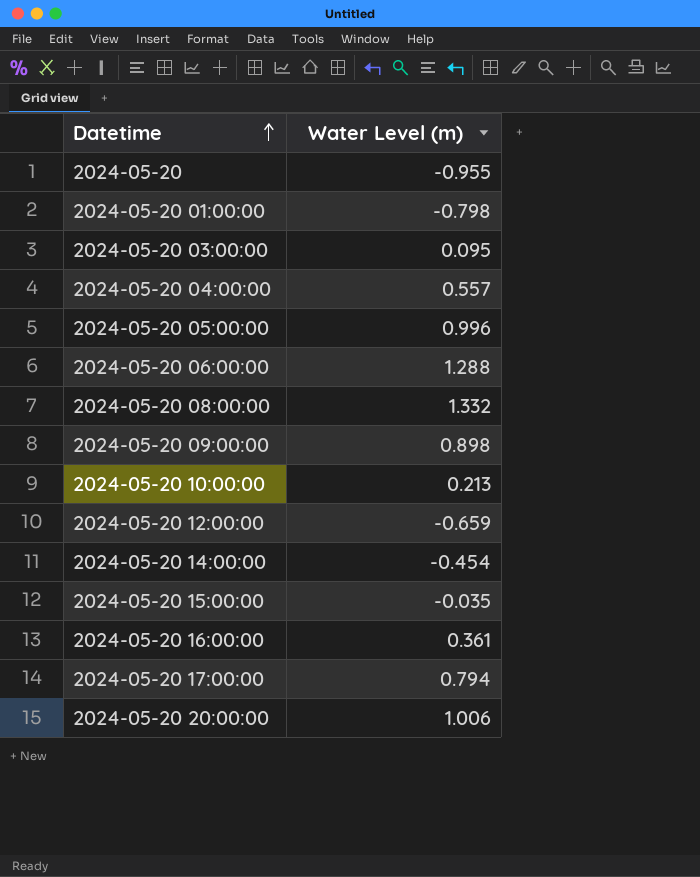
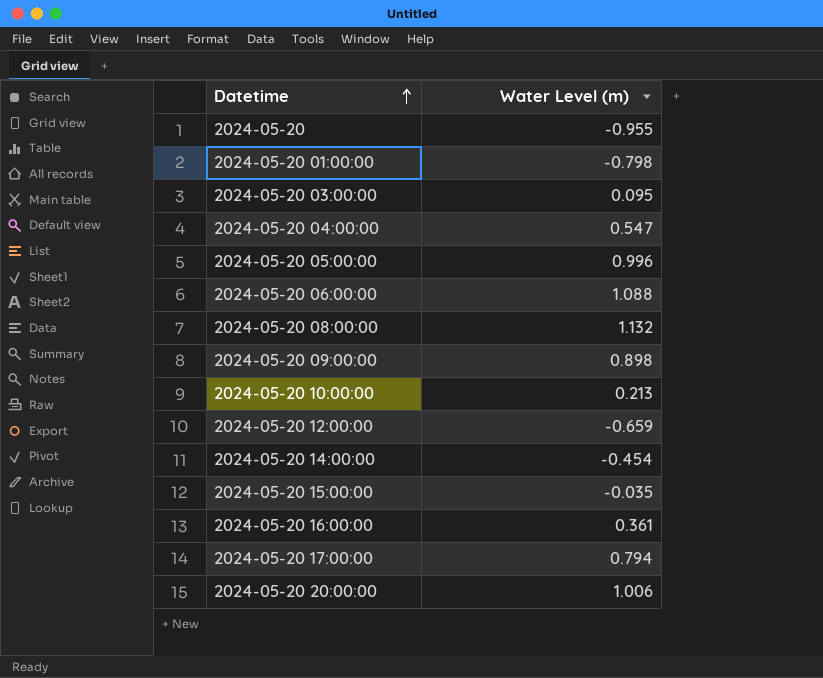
2024-05-20 04:00:00 | Water Level (m): 0.557 -> 0.547
2024-05-20 06:00:00 | Water Level (m): 1.288 -> 1.088
2024-05-20 08:00:00 | Water Level (m): 1.332 -> 1.132

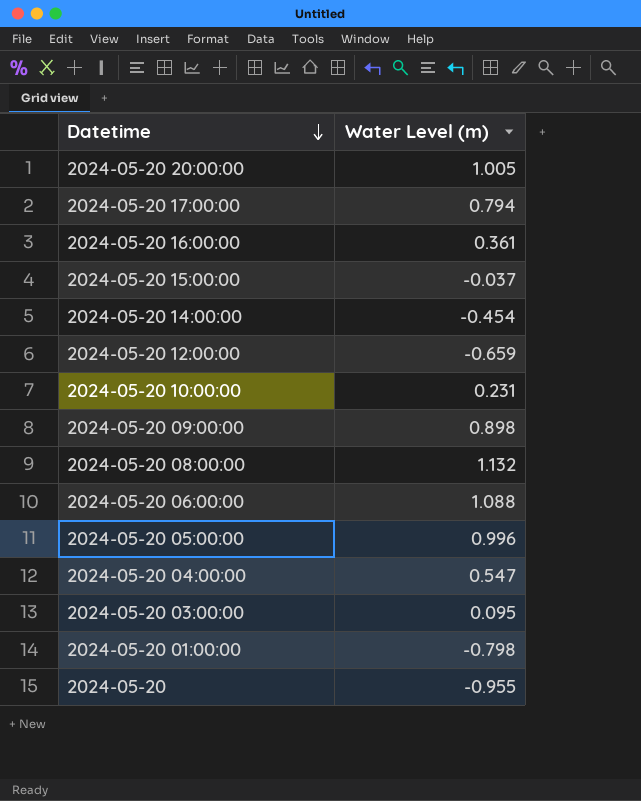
row order: Datetime ascending -> Datetime descending
2024-05-20 20:00:00 | Water Level (m): 1.006 -> 1.005
2024-05-20 15:00:00 | Water Level (m): -0.035 -> -0.037
2024-05-20 10:00:00 | Water Level (m): 0.213 -> 0.231

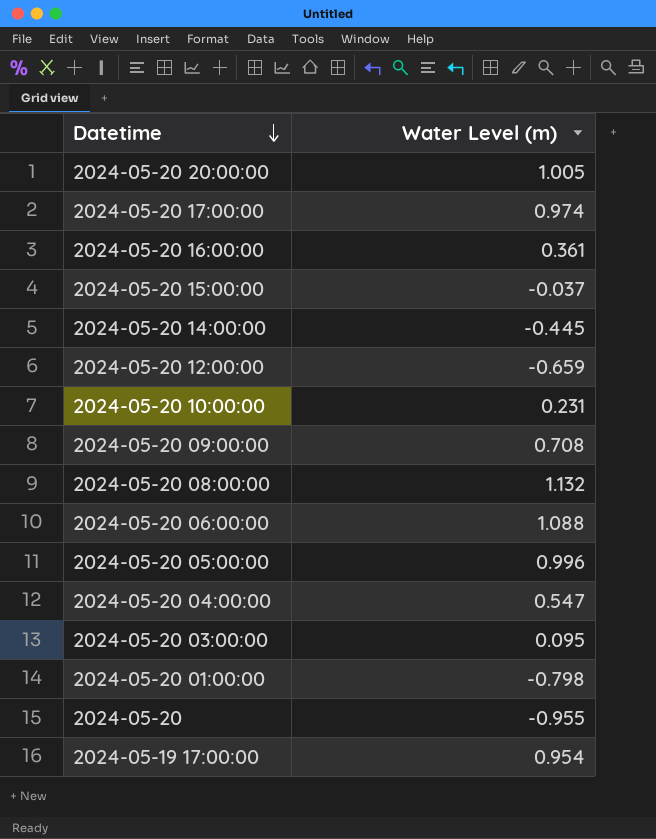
2024-05-20 17:00:00 | Water Level (m): 0.794 -> 0.974
2024-05-20 14:00:00 | Water Level (m): -0.454 -> -0.445
2024-05-20 09:00:00 | Water Level (m): 0.898 -> 0.708
row 2024-05-19 17:00:00: none -> 0.954

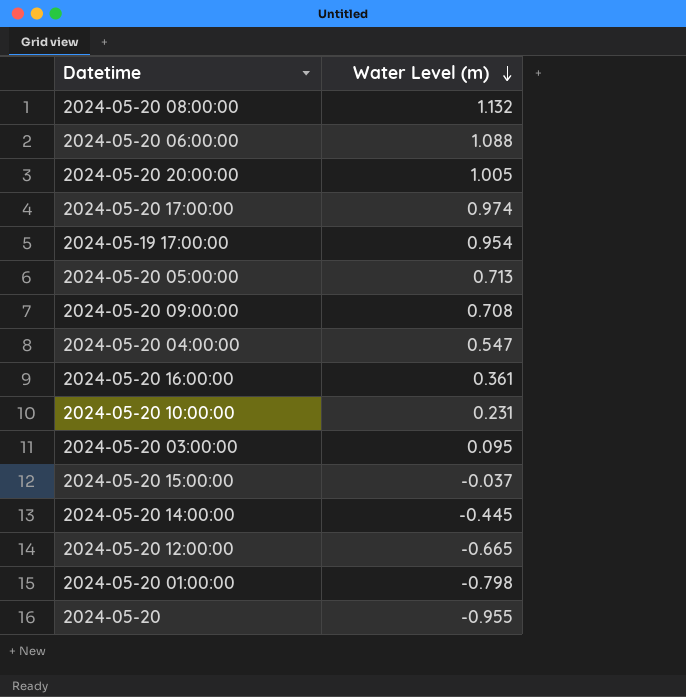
row order: Datetime descending -> Water Level (m) descending
2024-05-20 05:00:00 | Water Level (m): 0.996 -> 0.713
2024-05-20 12:00:00 | Water Level (m): -0.659 -> -0.665

